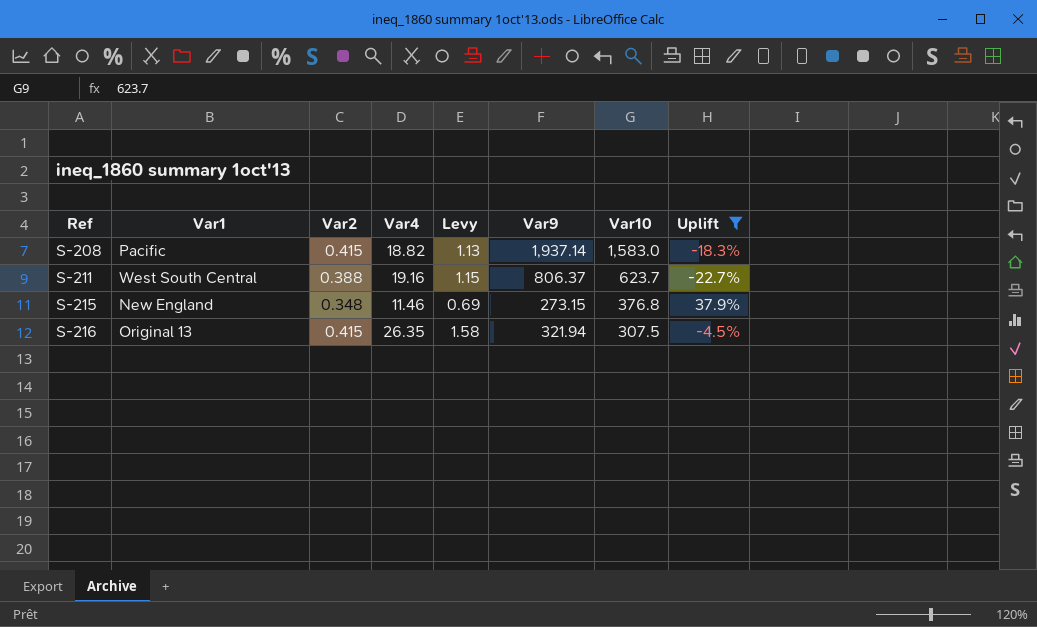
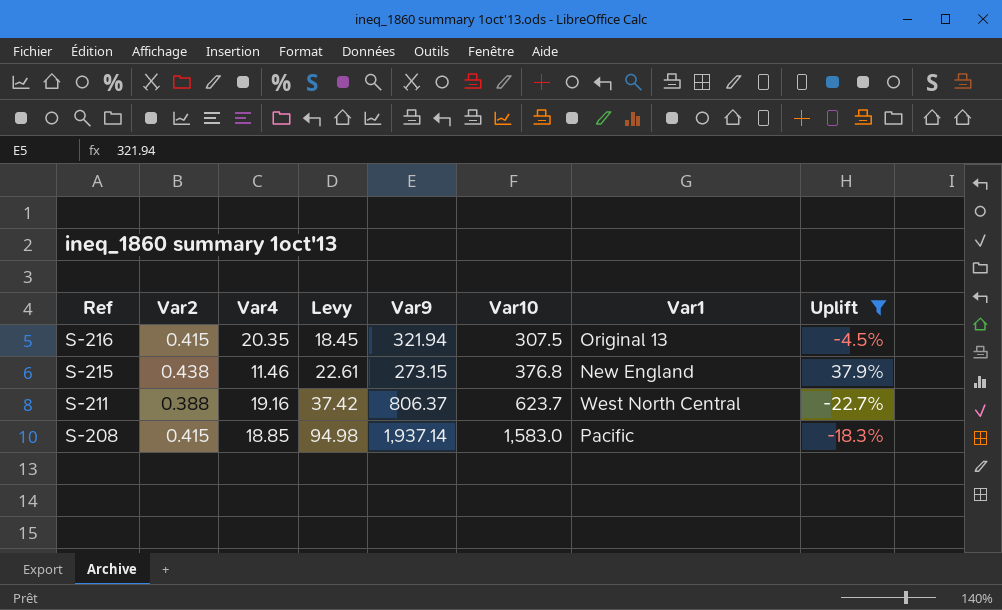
row order: Ref ascending -> Ref descending
column Levy | formula: [Var4] * 0.06 -> [Var10] * 0.06
column Var1 | position: 2 -> 7
S-216 | Var4: 26.35 -> 20.35
S-215 | Var2: 0.348 -> 0.438
S-211 | Var1: West South Central -> West North Central
S-208 | Var4: 18.82 -> 18.85

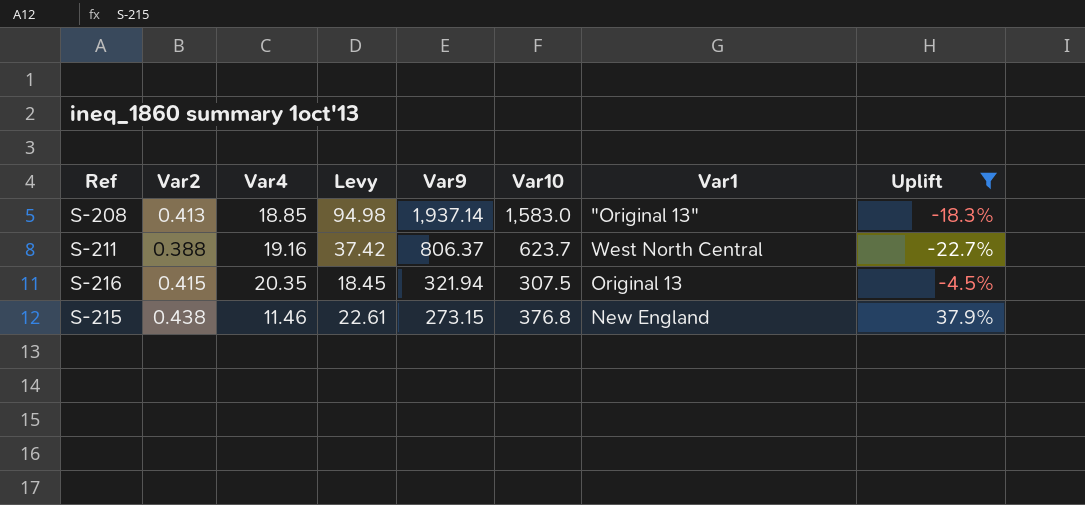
row order: Ref descending -> Var9 descending
S-208 | Var2: 0.415 -> 0.413
S-208 | Var1: Pacific -> "Original 13"

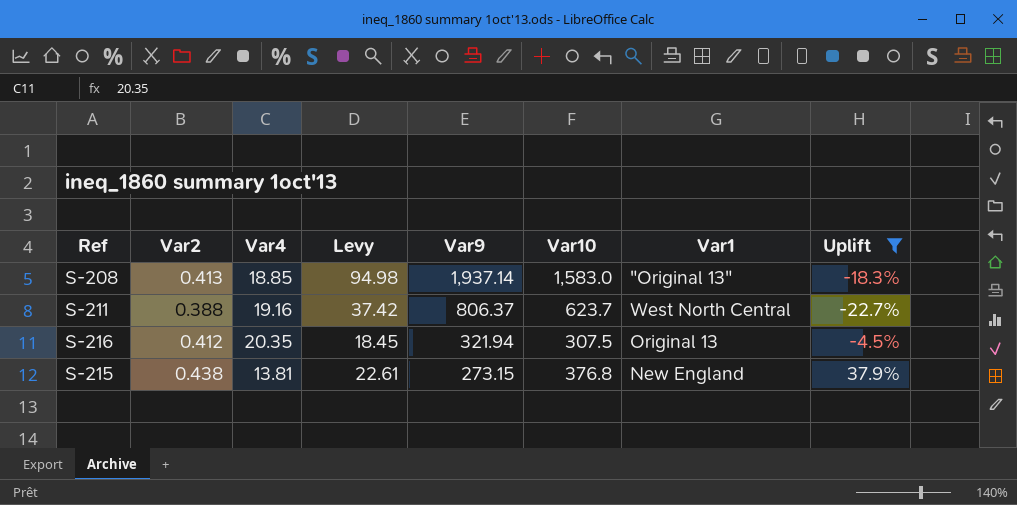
S-216 | Var2: 0.415 -> 0.412
S-215 | Var4: 11.46 -> 13.81

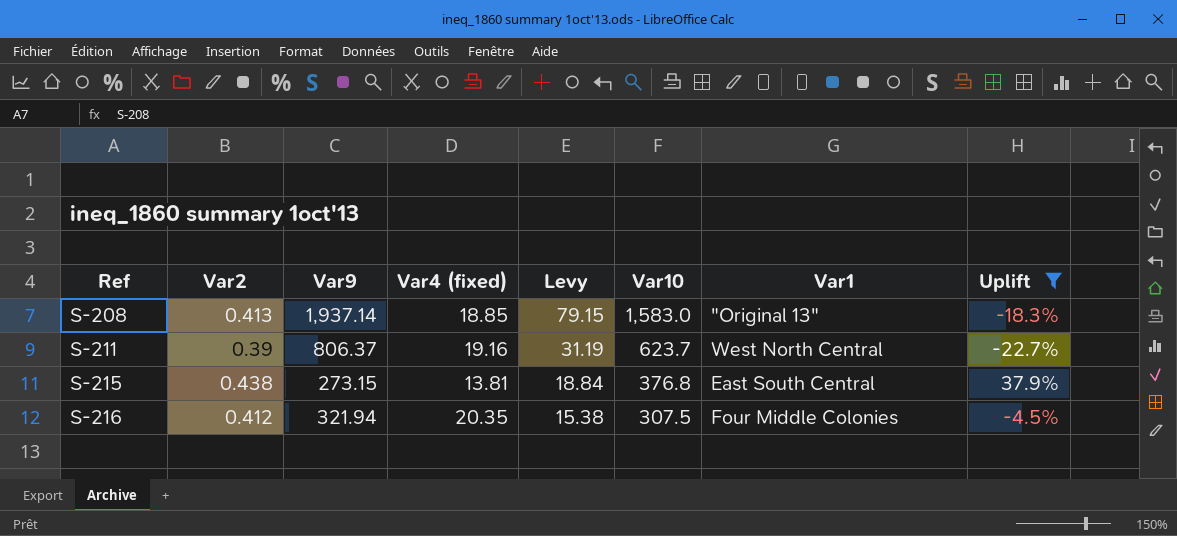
row order: Var9 descending -> Ref ascending
column Var9 | position: 5 -> 3
column name: Var4 -> Var4 (fixed)
column Levy | formula: [Var10] * 0.06 -> [Var10] * 0.05
S-211 | Var2: 0.388 -> 0.39
S-215 | Var1: New England -> East South Central
S-216 | Var1: Original 13 -> Four Middle Colonies

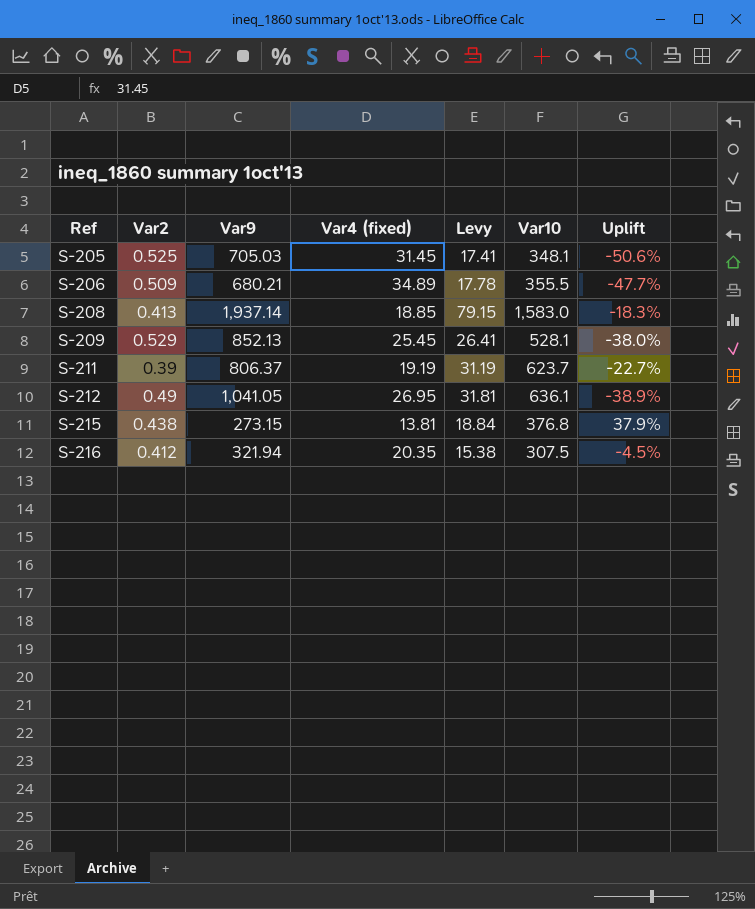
filter: Uplift >= -22.7% -> none
column Var1 | position: 7 -> none
S-211 | Var4 (fixed): 19.16 -> 19.19

